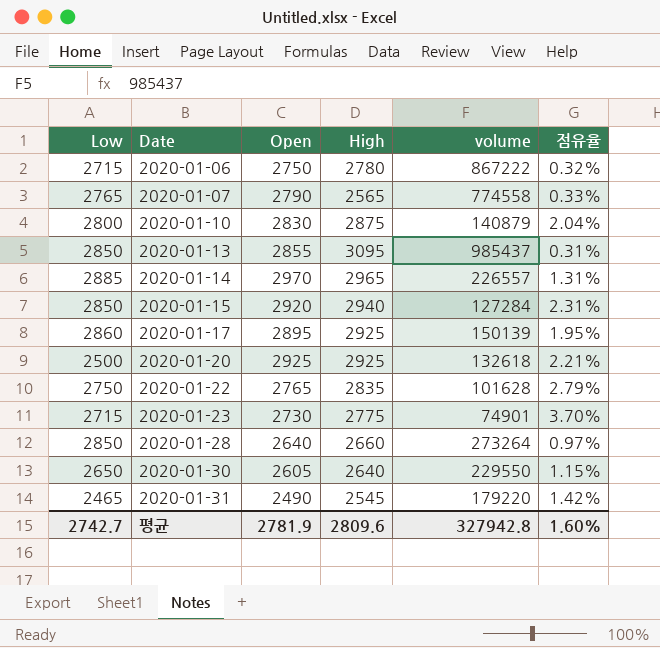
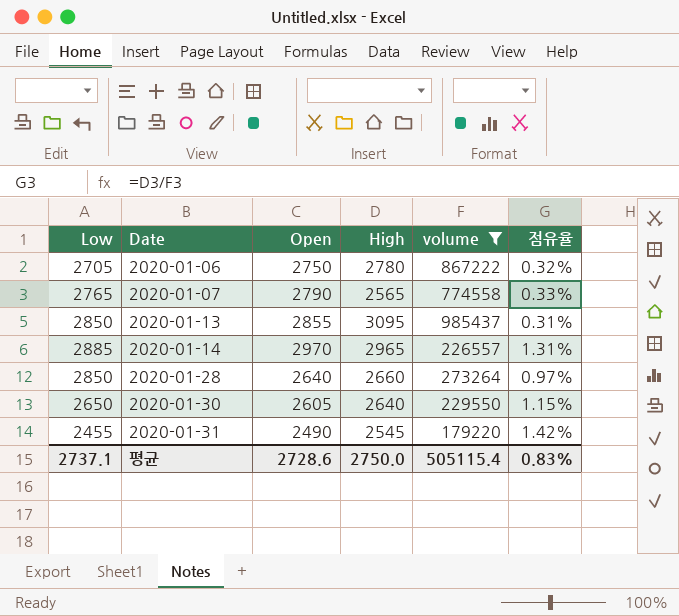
filter: none -> volume >= 179220
2020-01-06 | Low: 2715 -> 2705
2020-01-31 | Low: 2465 -> 2455
평균 | Low: 2742.7 -> 2737.1
평균 | Open: 2781.9 -> 2728.6
평균 | High: 2809.6 -> 2750.0
평균 | volume: 327942.8 -> 505115.4
평균 | 점유율: 1.60% -> 0.83%

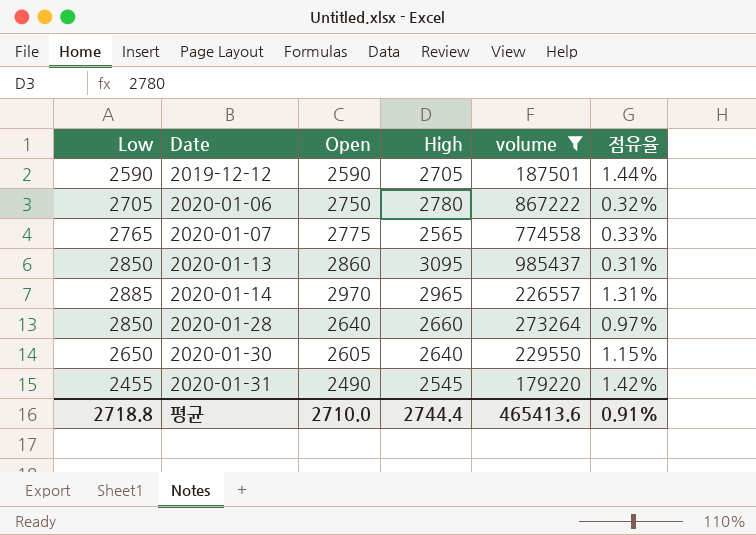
row 2019-12-12: none -> 2590 | 2590 | 2705 | 187501 | 1.44%
2020-01-07 | Open: 2790 -> 2775
2020-01-13 | Open: 2855 -> 2860
평균 | Low: 2737.1 -> 2718.8
평균 | Open: 2728.6 -> 2710.0
평균 | High: 2750.0 -> 2744.4
평균 | volume: 505115.4 -> 465413.6
평균 | 점유율: 0.83% -> 0.91%

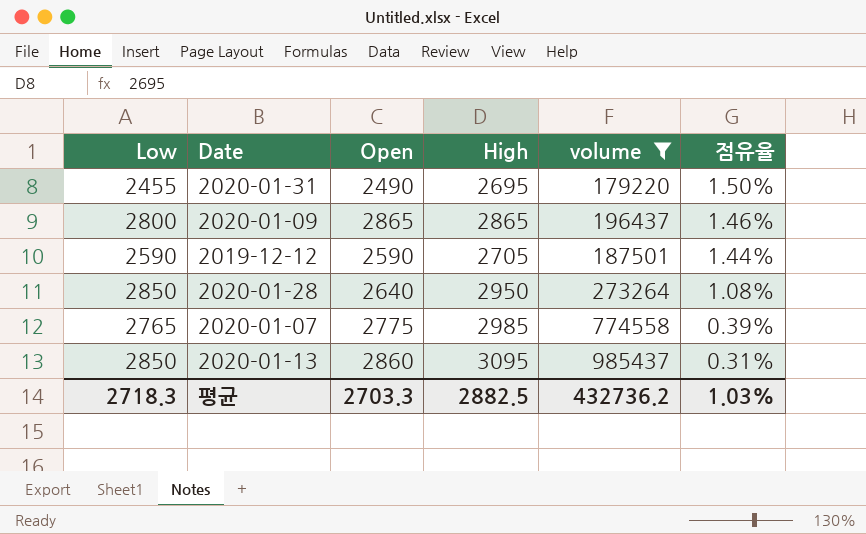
row order: Date ascending -> 점유율 descending
row 2020-01-06: 2705 | 2750 | 2780 | 867222 | 0.32% -> none
row 2020-01-14: 2885 | 2970 | 2965 | 226557 | 1.31% -> none
row 2020-01-30: 2650 | 2605 | 2640 | 229550 | 1.15% -> none
2020-01-31 | High: 2545 -> 2695
2020-01-31 | 점유율: 1.42% -> 1.50%
row 2020-01-09: none -> 2800 | 2865 | 2865 | 196437 | 1.46%
2020-01-28 | High: 2660 -> 2950
2020-01-28 | 점유율: 0.97% -> 1.08%
2020-01-07 | High: 2565 -> 2985
2020-01-07 | 점유율: 0.33% -> 0.39%
평균 | Low: 2718.8 -> 2718.3
평균 | Open: 2710.0 -> 2703.3
평균 | High: 2744.4 -> 2882.5
평균 | volume: 465413.6 -> 432736.2
평균 | 점유율: 0.91% -> 1.03%

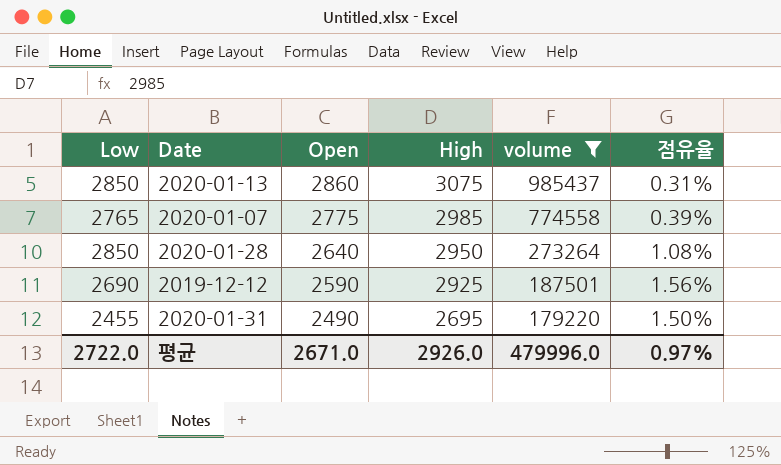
row order: 점유율 descending -> Open descending
row 2020-01-09: 2800 | 2865 | 2865 | 196437 | 1.46% -> none
2020-01-13 | High: 3095 -> 3075
2019-12-12 | Low: 2590 -> 2690
2019-12-12 | High: 2705 -> 2925
2019-12-12 | 점유율: 1.44% -> 1.56%
평균 | Low: 2718.3 -> 2722.0
평균 | Open: 2703.3 -> 2671.0
평균 | High: 2882.5 -> 2926.0
평균 | volume: 432736.2 -> 479996.0
평균 | 점유율: 1.03% -> 0.97%

